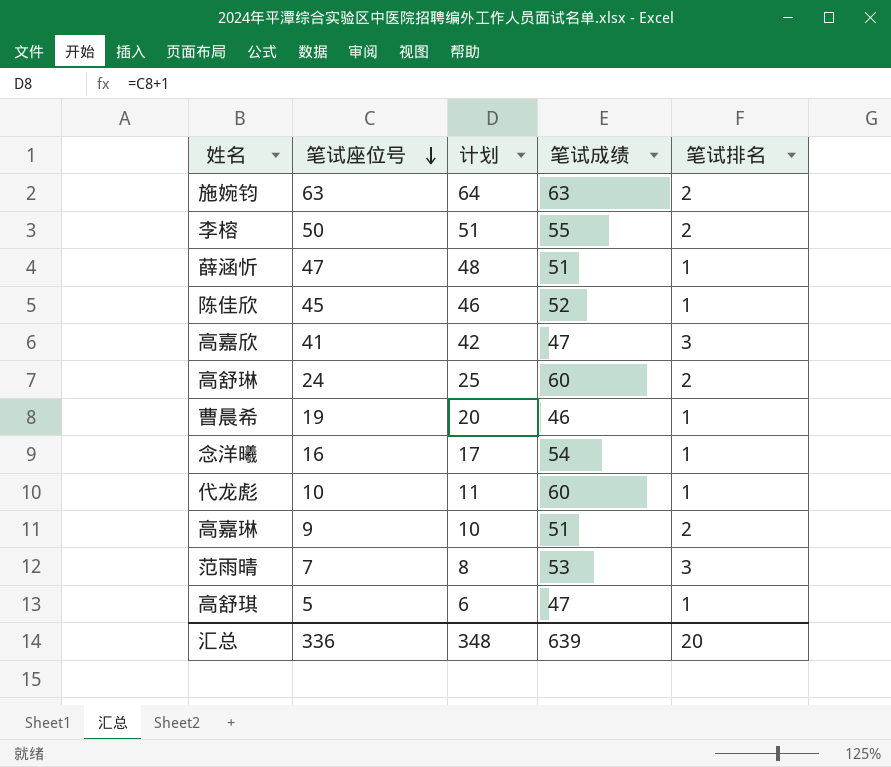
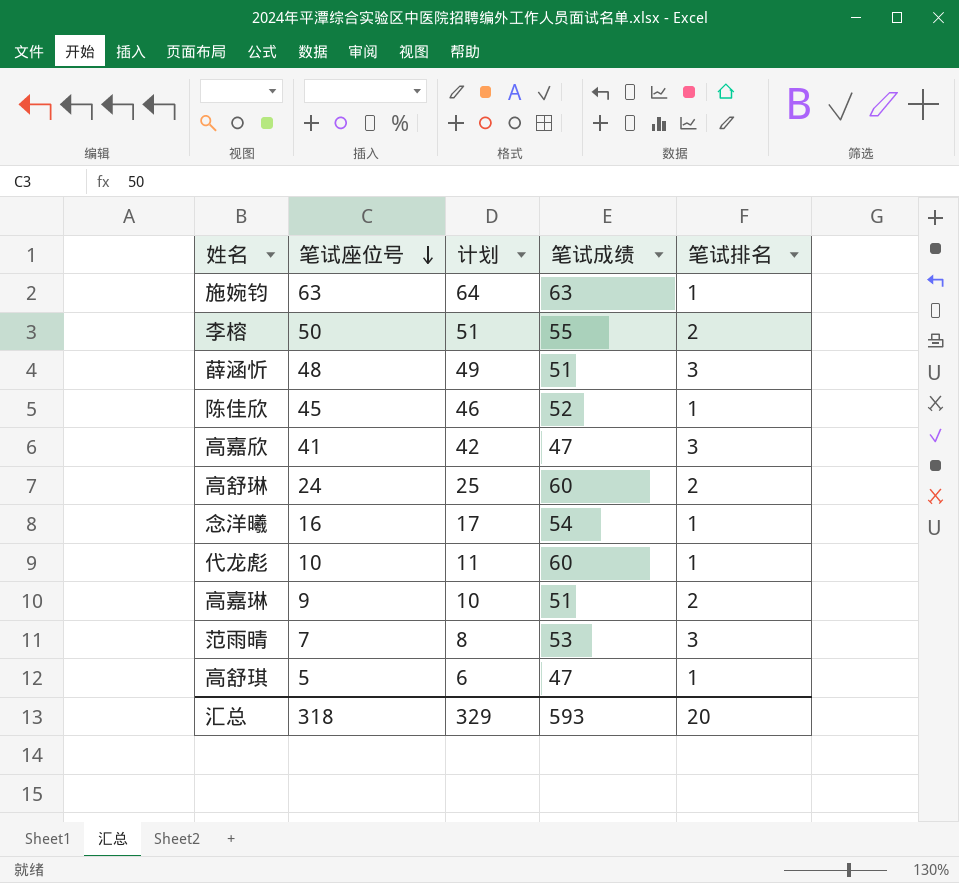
row 曹晨希: 19 | 20 | 46 | 1 -> none
施婉钧 | 笔试排名: 2 -> 1
薛涵忻 | 笔试座位号: 47 -> 48
薛涵忻 | 计划: 48 -> 49
薛涵忻 | 笔试排名: 1 -> 3
汇总 | 笔试座位号: 336 -> 318
汇总 | 计划: 348 -> 329
汇总 | 笔试成绩: 639 -> 593

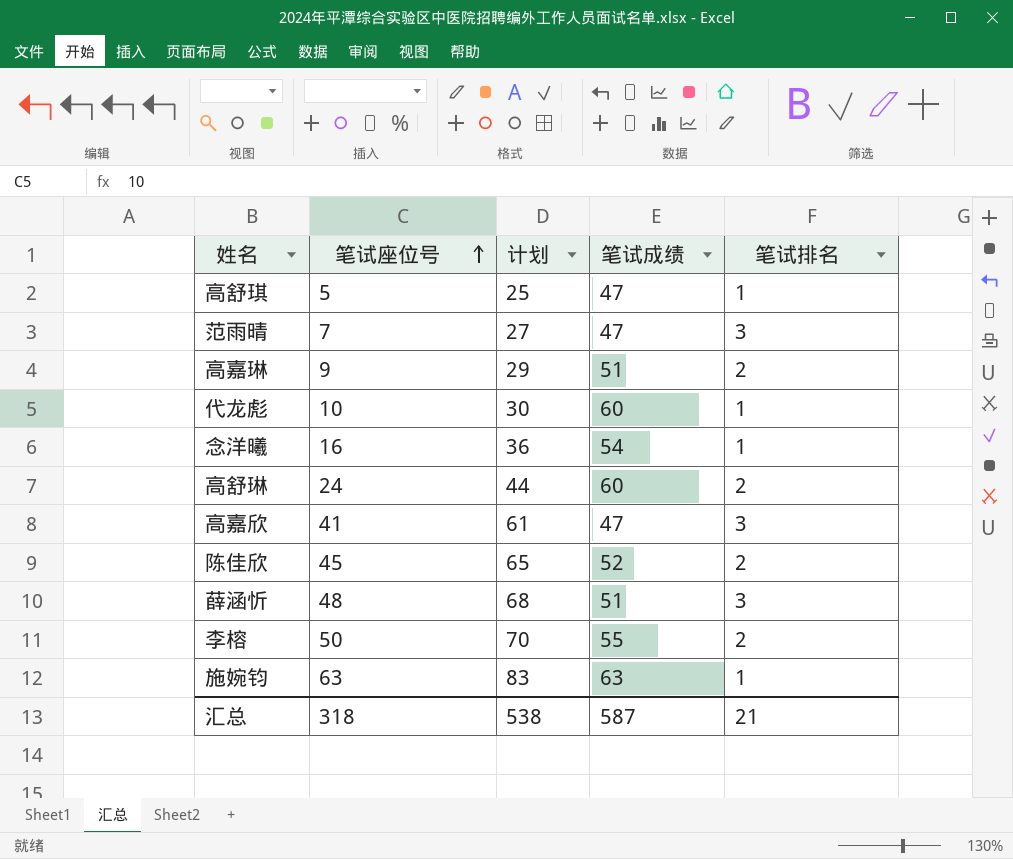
row order: 笔试座位号 descending -> 笔试座位号 ascending
column 计划 | formula: [笔试座位号] + 1 -> [笔试座位号] + 20
范雨晴 | 笔试成绩: 53 -> 47
陈佳欣 | 笔试排名: 1 -> 2
汇总 | 计划: 329 -> 538
汇总 | 笔试成绩: 593 -> 587
汇总 | 笔试排名: 20 -> 21

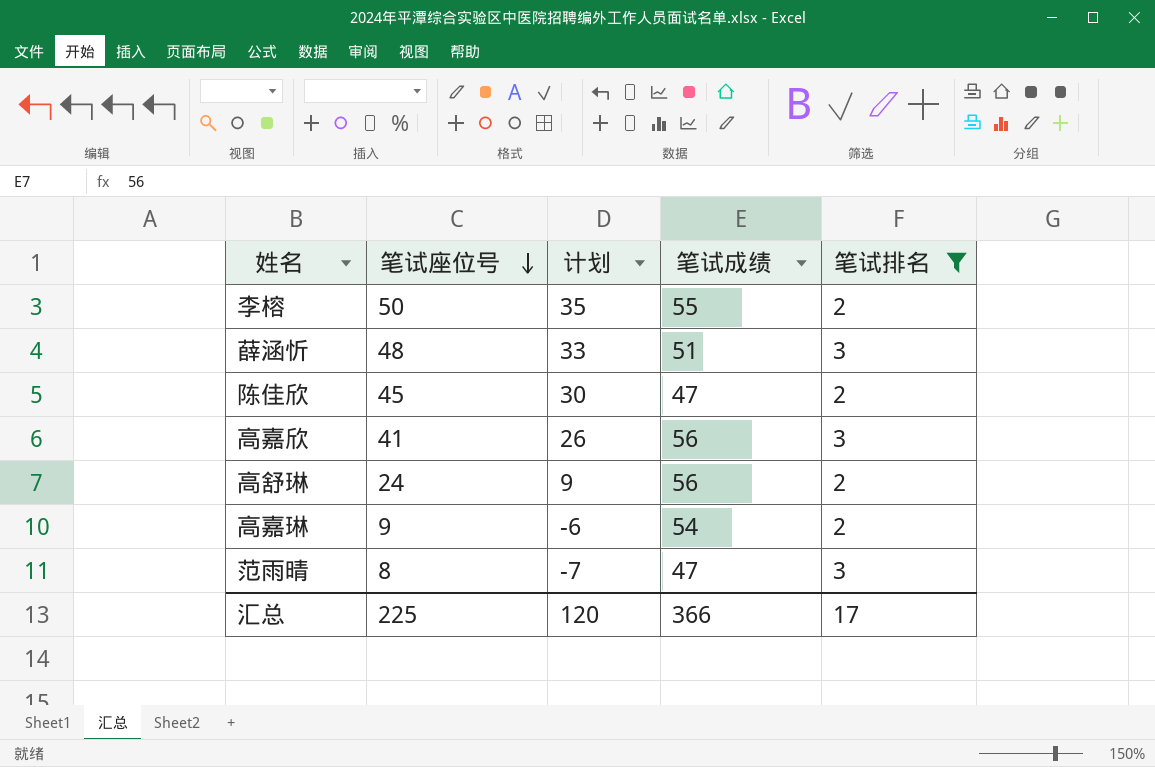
filter: none -> 笔试排名 != 1
row order: 笔试座位号 ascending -> 笔试座位号 descending
column 计划 | formula: [笔试座位号] + 20 -> [笔试座位号] - 15
陈佳欣 | 笔试成绩: 52 -> 47
高嘉欣 | 笔试成绩: 47 -> 56
高舒琳 | 笔试成绩: 60 -> 56
高嘉琳 | 笔试成绩: 51 -> 54
范雨晴 | 笔试座位号: 7 -> 8
汇总 | 笔试座位号: 318 -> 225
汇总 | 计划: 538 -> 120
汇总 | 笔试成绩: 587 -> 366
汇总 | 笔试排名: 21 -> 17

